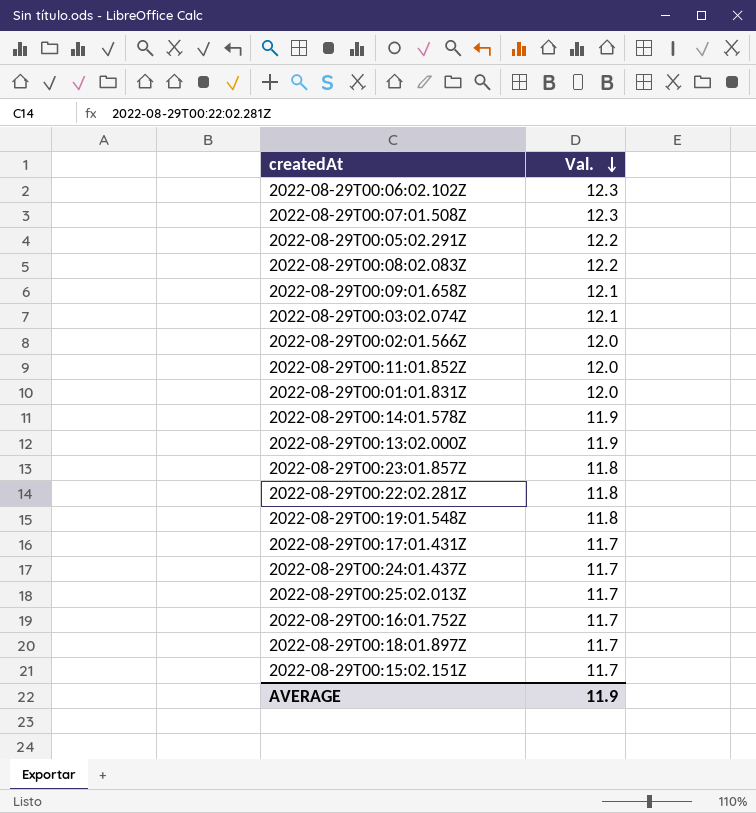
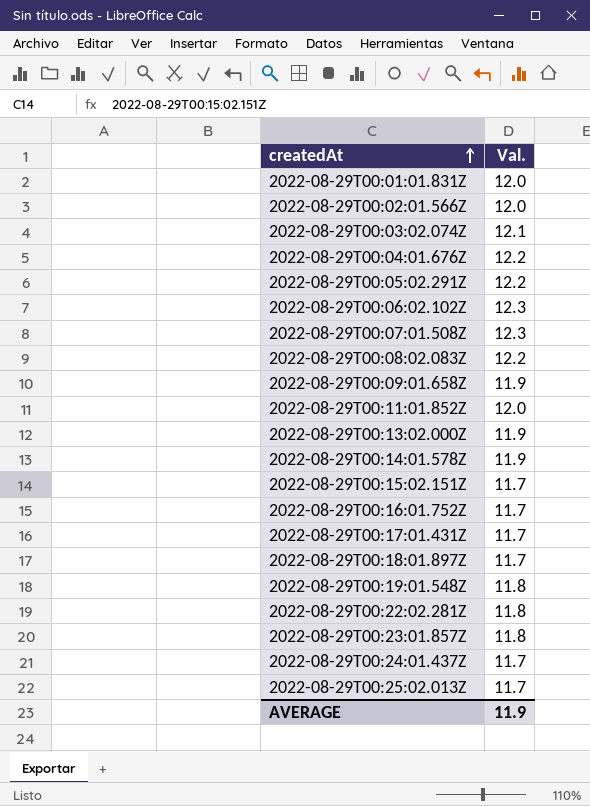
row order: Val. descending -> createdAt ascending
row 2022-08-29T00:04:01.676Z: none -> 12.2
2022-08-29T00:09:01.658Z | Val.: 12.1 -> 11.9

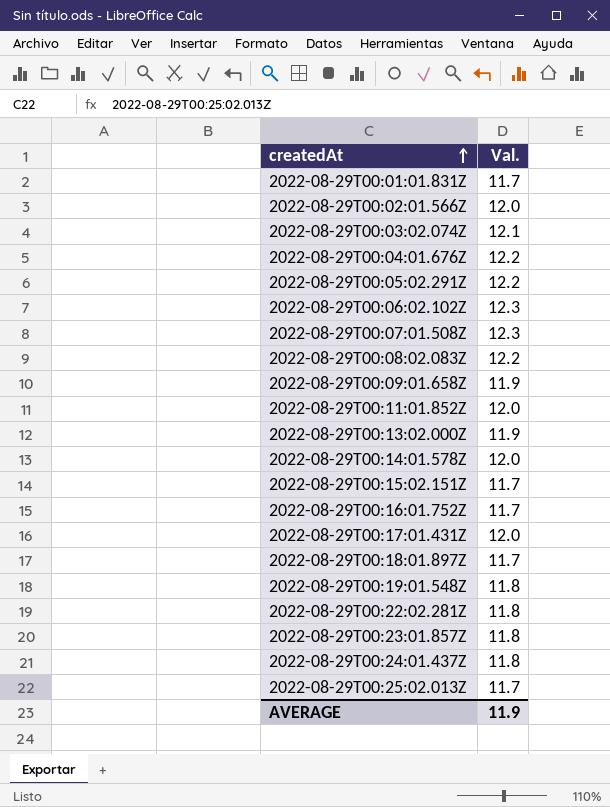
2022-08-29T00:01:01.831Z | Val.: 12.0 -> 11.7
2022-08-29T00:14:01.578Z | Val.: 11.9 -> 12.0
2022-08-29T00:17:01.431Z | Val.: 11.7 -> 12.0
2022-08-29T00:24:01.437Z | Val.: 11.7 -> 11.8

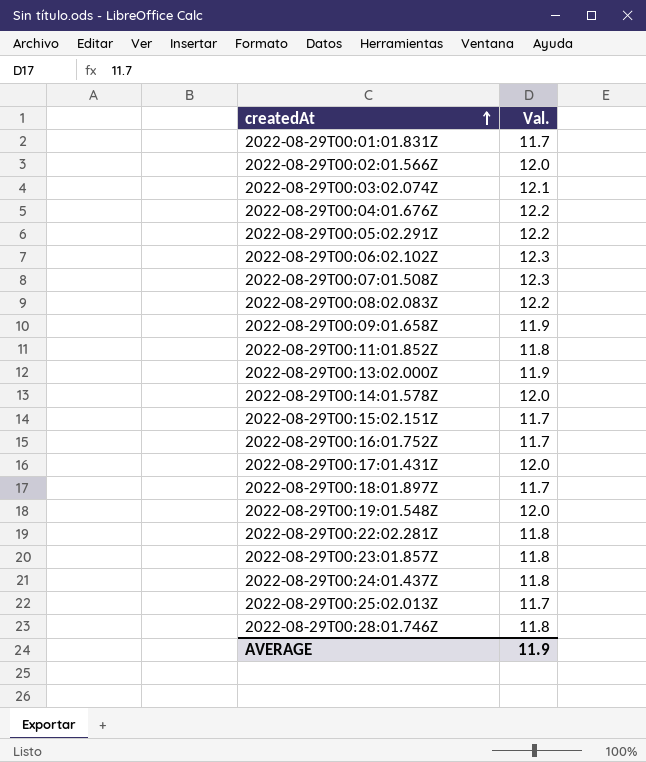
2022-08-29T00:11:01.852Z | Val.: 12.0 -> 11.8
2022-08-29T00:19:01.548Z | Val.: 11.8 -> 12.0
row 2022-08-29T00:28:01.746Z: none -> 11.8

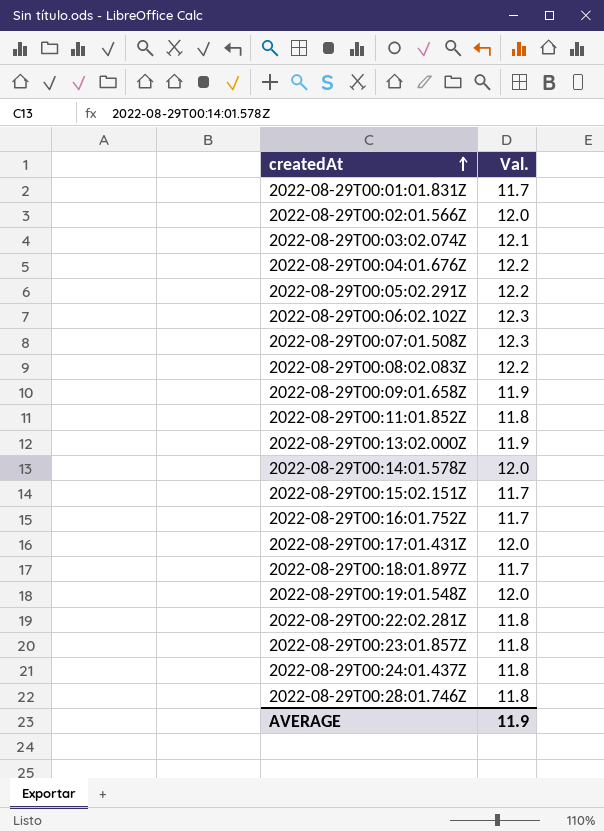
row 2022-08-29T00:25:02.013Z: 11.7 -> none

